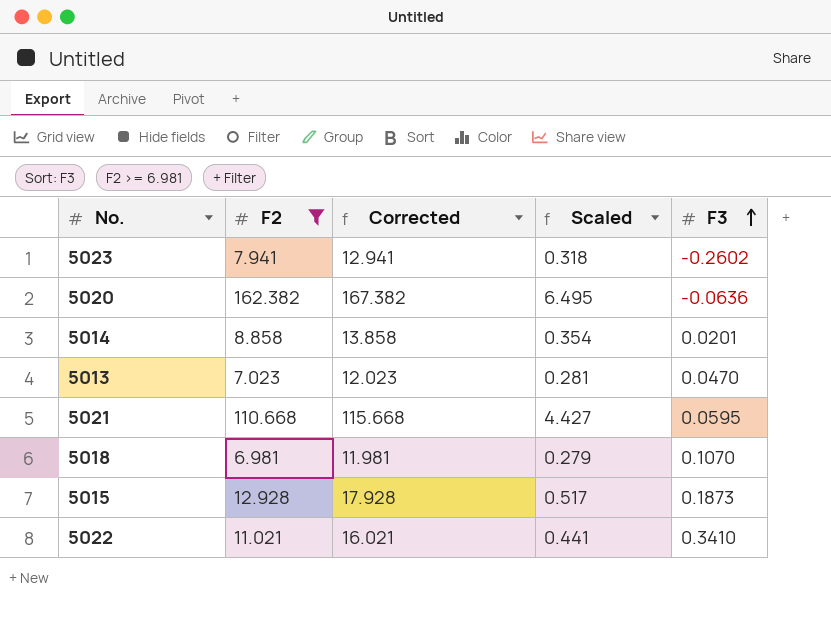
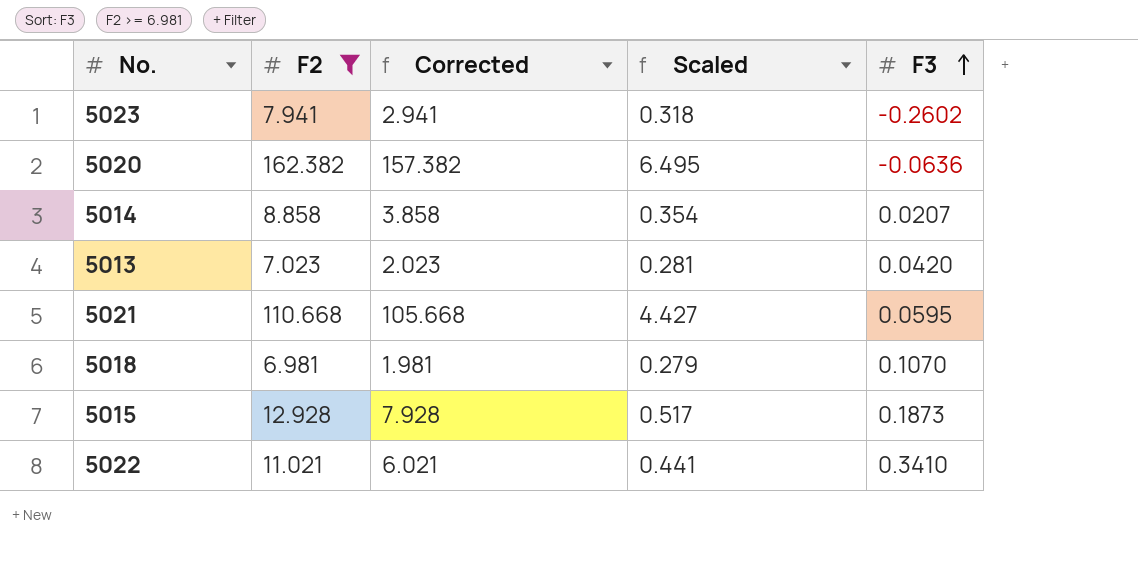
column Corrected | formula: [F2] + 5 -> [F2] - 5
5014 | F3: 0.0201 -> 0.0207
5013 | F3: 0.0470 -> 0.0420

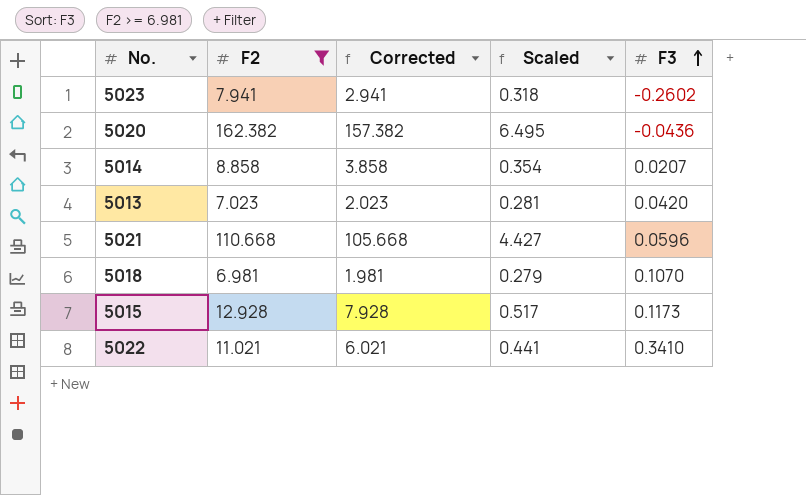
5020 | F3: -0.0636 -> -0.0436
5021 | F3: 0.0595 -> 0.0596
5015 | F3: 0.1873 -> 0.1173

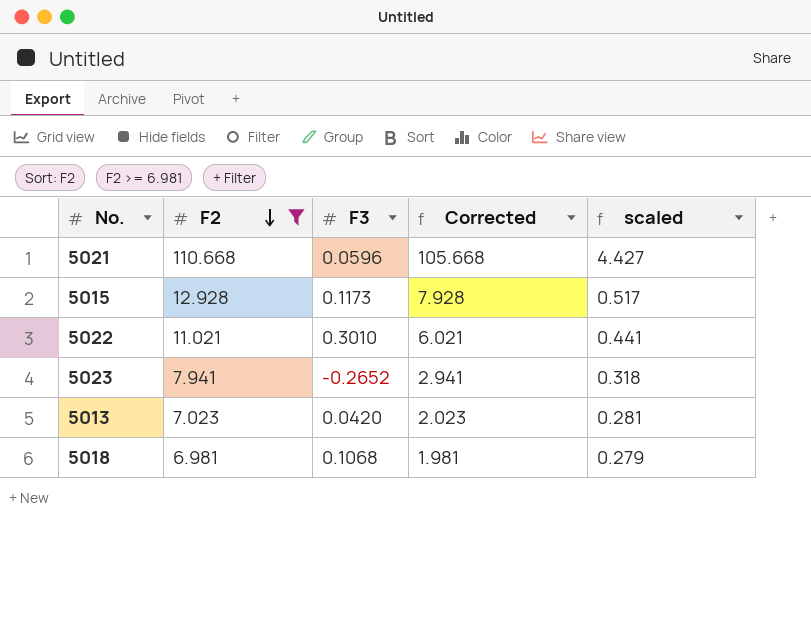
row order: F3 ascending -> F2 descending
column F3 | position: 5 -> 3
column name: Scaled -> scaled
row 5020: 162.382 | 157.382 | 6.495 | -0.0436 -> none
row 5014: 8.858 | 3.858 | 0.354 | 0.0207 -> none
5022 | F3: 0.3410 -> 0.3010
5023 | F3: -0.2602 -> -0.2652
5018 | F3: 0.1070 -> 0.1068

